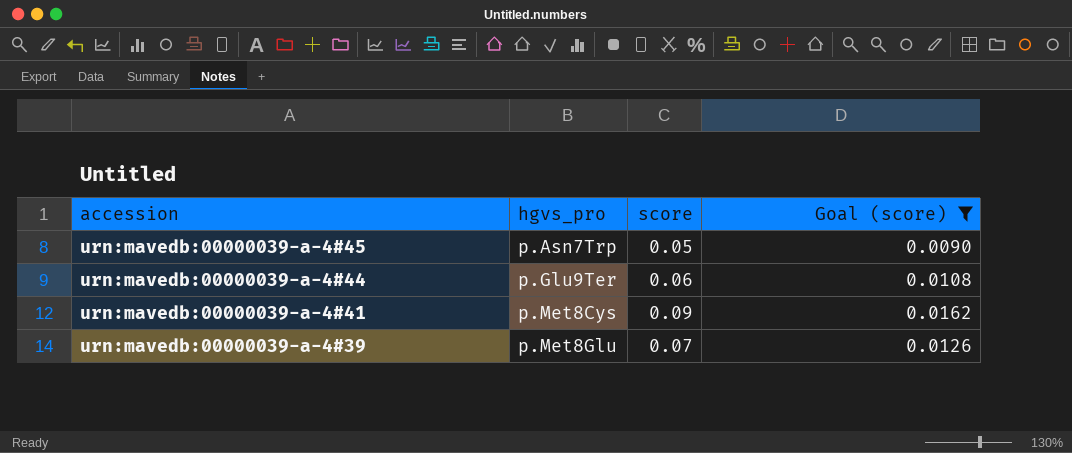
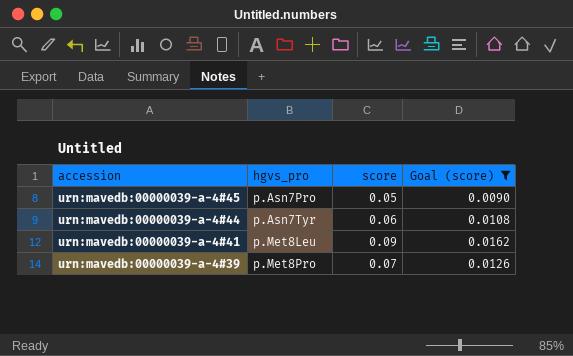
urn:mavedb:00000039-a-4#45 | hgvs_pro: p.Asn7Trp -> p.Asn7Pro
urn:mavedb:00000039-a-4#44 | hgvs_pro: p.Glu9Ter -> p.Asn7Tyr
urn:mavedb:00000039-a-4#41 | hgvs_pro: p.Met8Cys -> p.Met8Leu
urn:mavedb:00000039-a-4#39 | hgvs_pro: p.Met8Glu -> p.Met8Pro

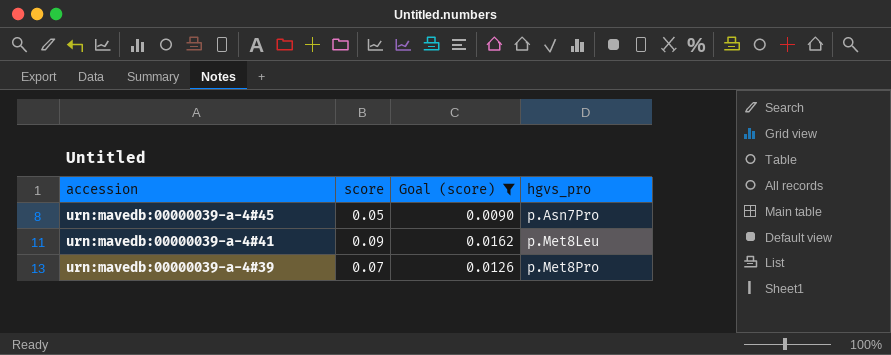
column hgvs_pro | position: 2 -> 4
row urn:mavedb:00000039-a-4#44: p.Asn7Tyr | 0.06 | 0.0108 -> none

